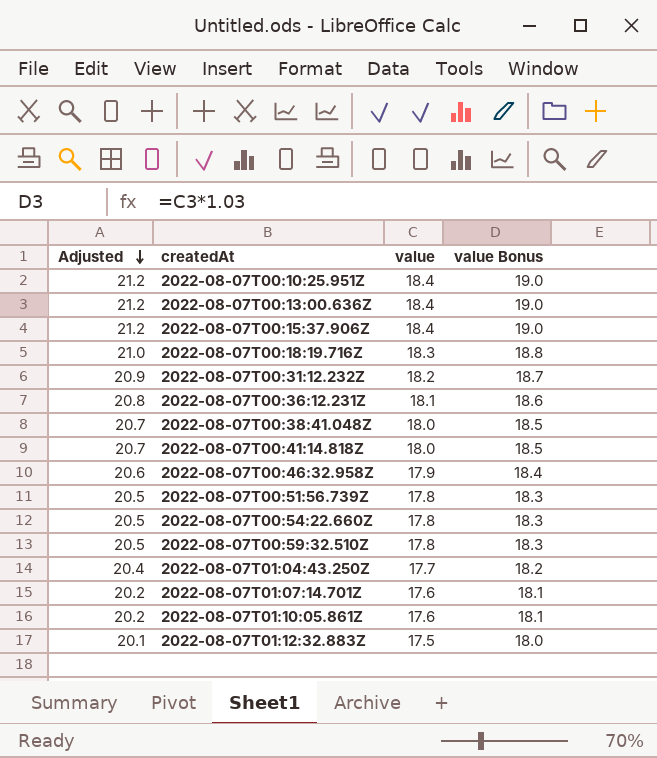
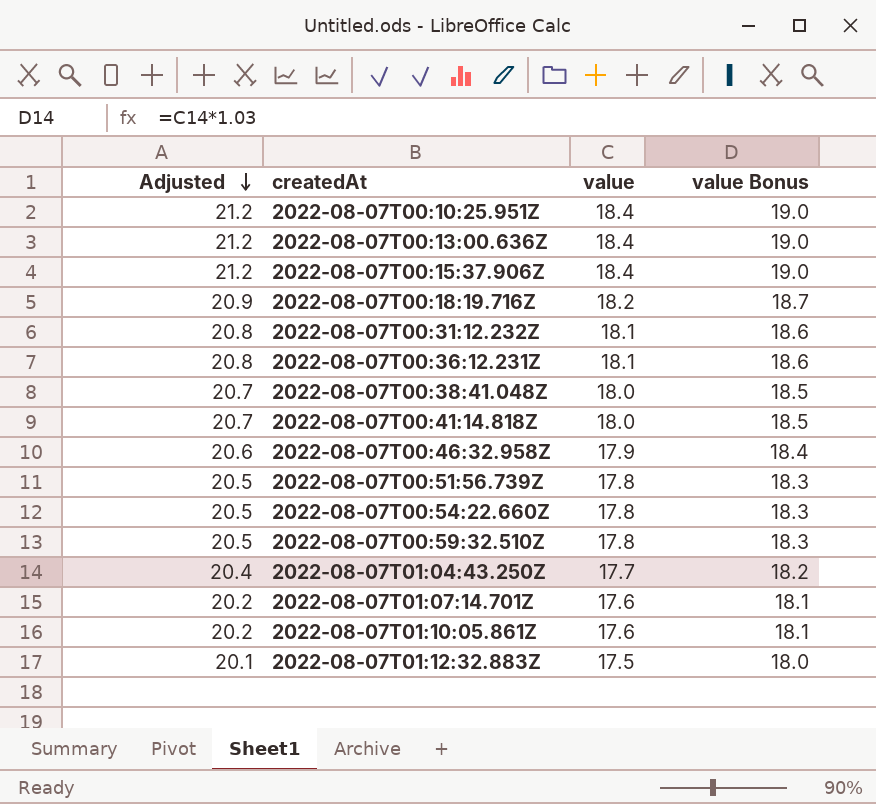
2022-08-07T00:18:19.716Z | Adjusted: 21.0 -> 20.9
2022-08-07T00:18:19.716Z | value: 18.3 -> 18.2
2022-08-07T00:18:19.716Z | value Bonus: 18.8 -> 18.7
2022-08-07T00:31:12.232Z | Adjusted: 20.9 -> 20.8
2022-08-07T00:31:12.232Z | value: 18.2 -> 18.1
2022-08-07T00:31:12.232Z | value Bonus: 18.7 -> 18.6

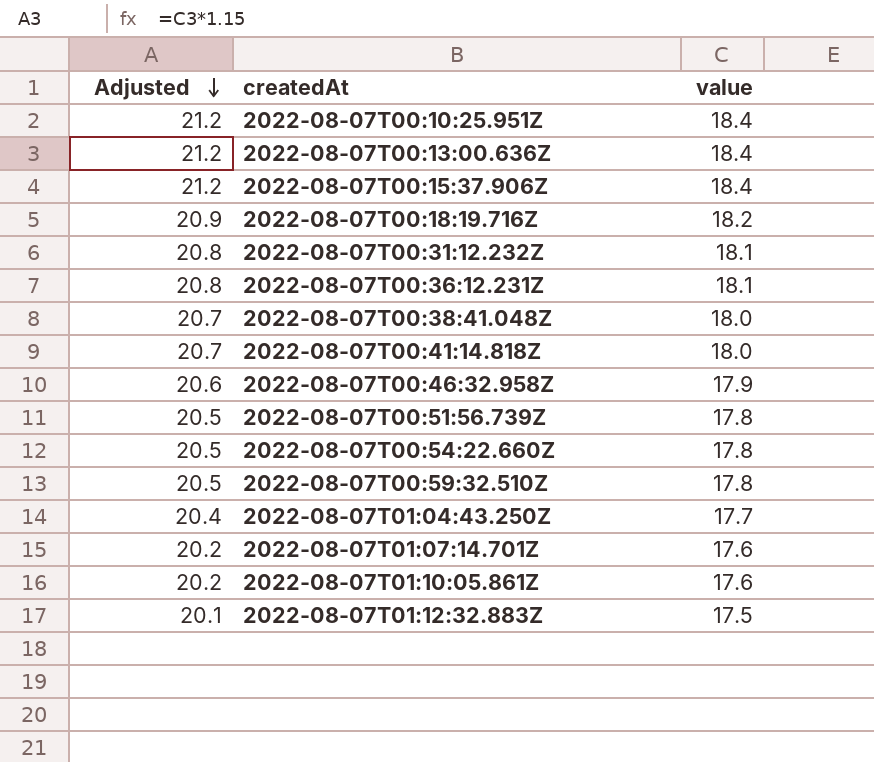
column value Bonus | formula: [value] * 1.03 -> none

